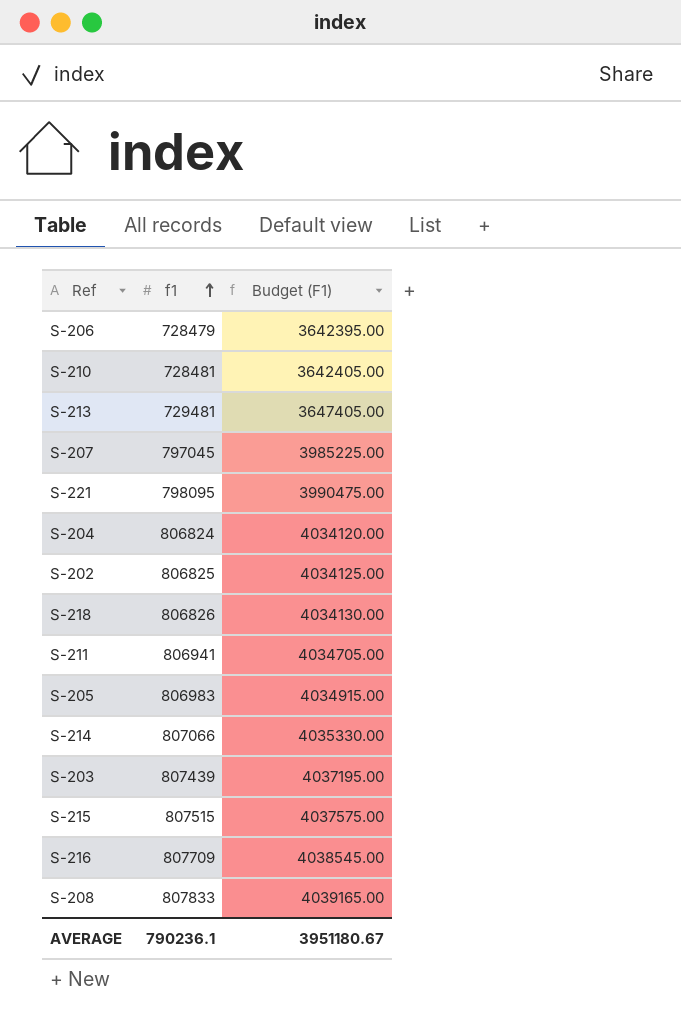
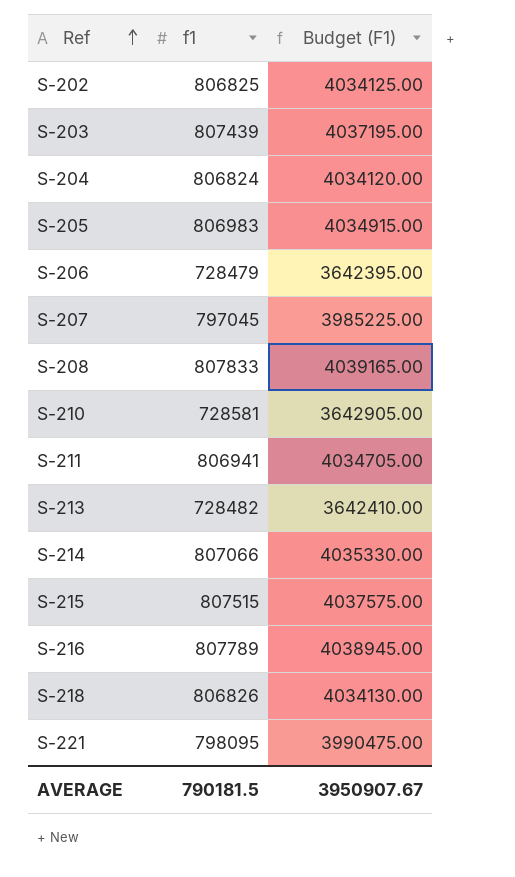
row order: f1 ascending -> Ref ascending
S-210 | f1: 728481 -> 728581
S-210 | Budget (F1): 3642405.00 -> 3642905.00
S-213 | f1: 729481 -> 728482
S-213 | Budget (F1): 3647405.00 -> 3642410.00
S-216 | f1: 807709 -> 807789
S-216 | Budget (F1): 4038545.00 -> 4038945.00
AVERAGE | f1: 790236.1 -> 790181.5
AVERAGE | Budget (F1): 3951180.67 -> 3950907.67

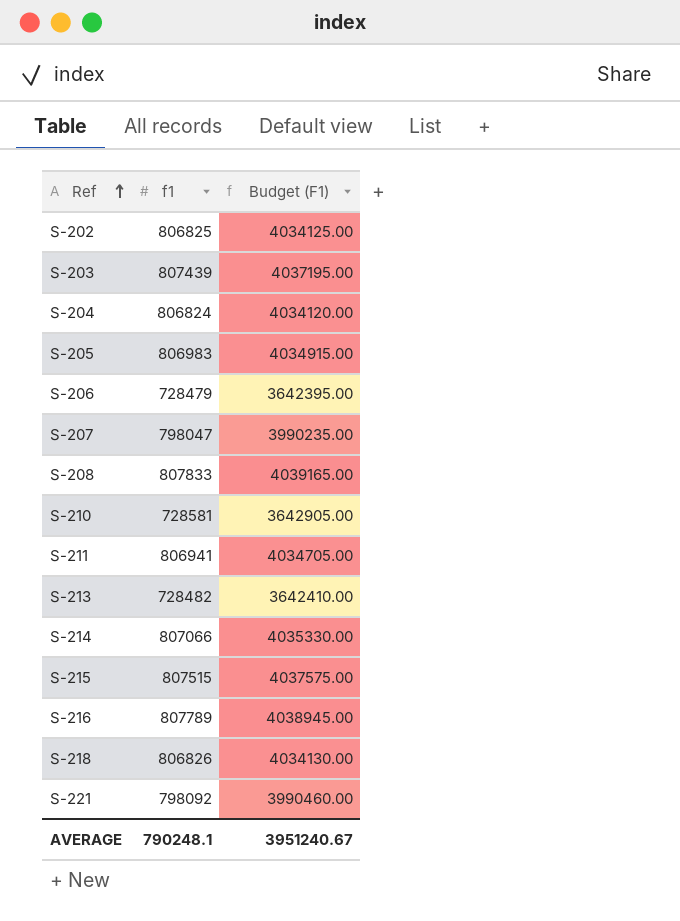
S-207 | f1: 797045 -> 798047
S-207 | Budget (F1): 3985225.00 -> 3990235.00
S-221 | f1: 798095 -> 798092
S-221 | Budget (F1): 3990475.00 -> 3990460.00
AVERAGE | f1: 790181.5 -> 790248.1
AVERAGE | Budget (F1): 3950907.67 -> 3951240.67

